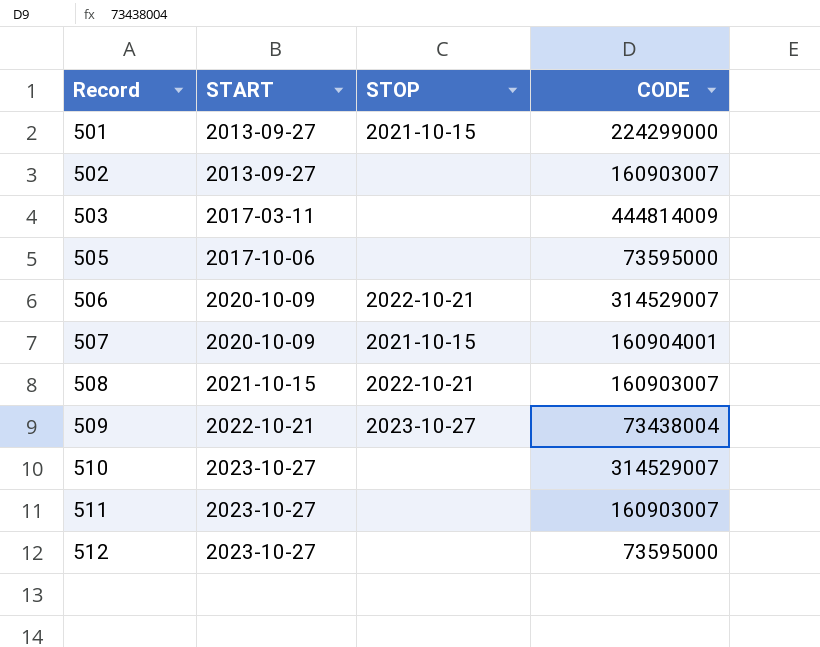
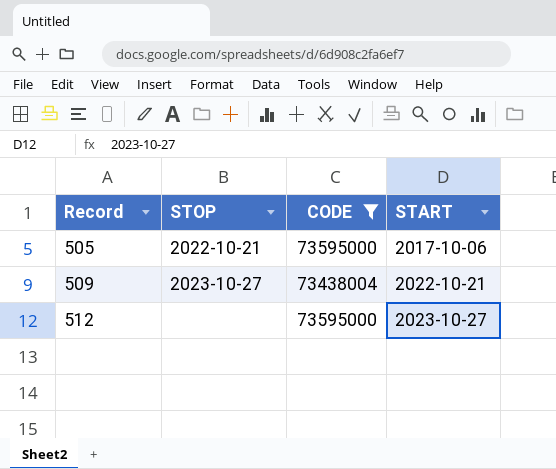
filter: none -> CODE <= 73595000
column START | position: 2 -> 4
505 | STOP: none -> 2022-10-21

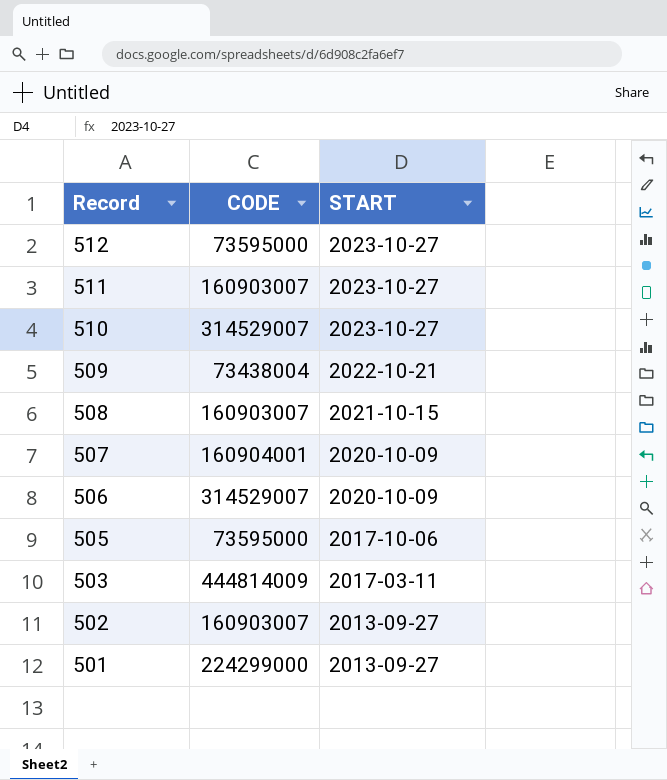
filter: CODE <= 73595000 -> none
row order: Record ascending -> Record descending
column STOP | position: 2 -> none

